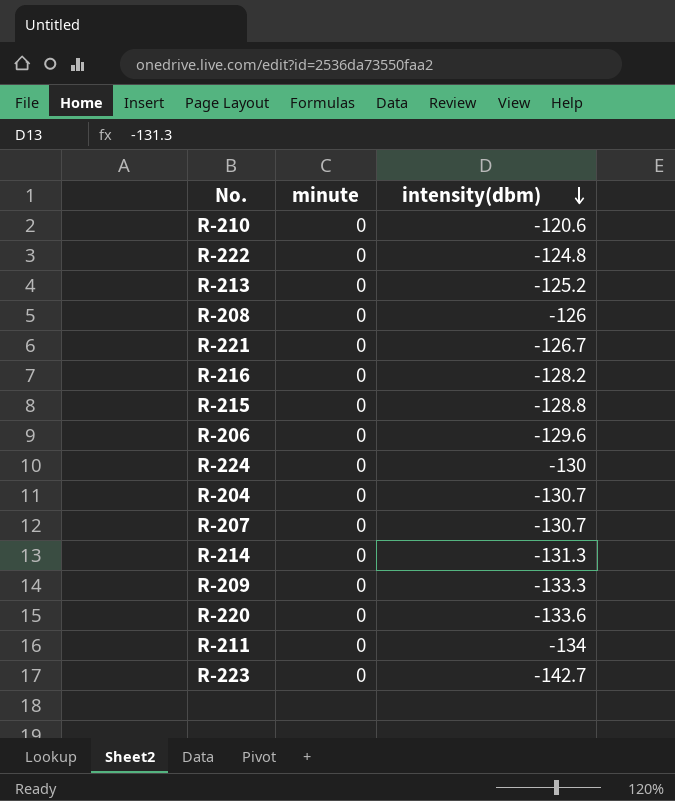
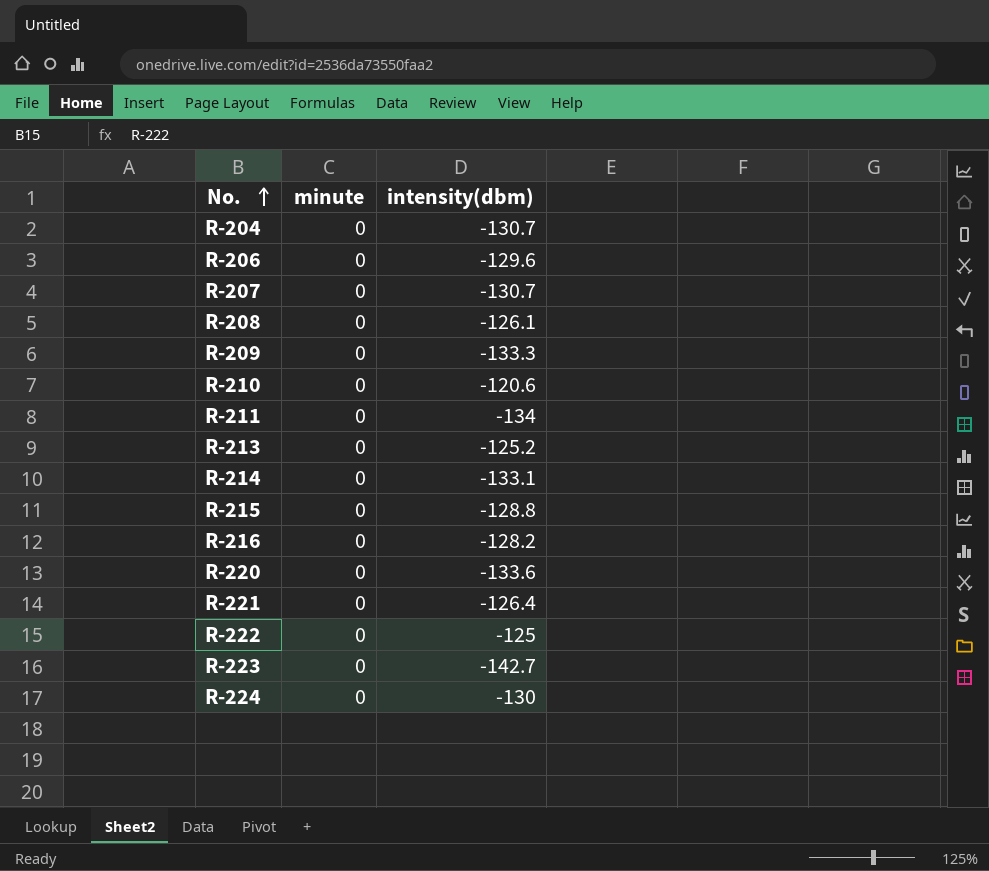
row order: intensity(dbm) descending -> No. ascending
R-208 | intensity(dbm): -126 -> -126.1
R-214 | intensity(dbm): -131.3 -> -133.1
R-221 | intensity(dbm): -126.7 -> -126.4
R-222 | intensity(dbm): -124.8 -> -125

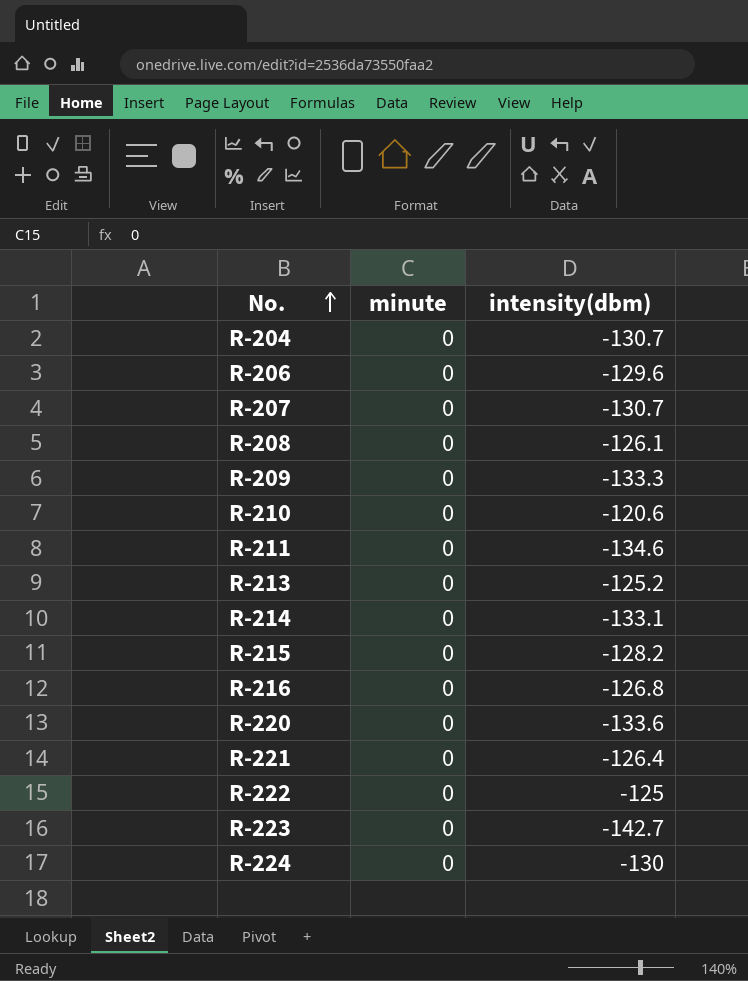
R-211 | intensity(dbm): -134 -> -134.6
R-215 | intensity(dbm): -128.8 -> -128.2
R-216 | intensity(dbm): -128.2 -> -126.8

